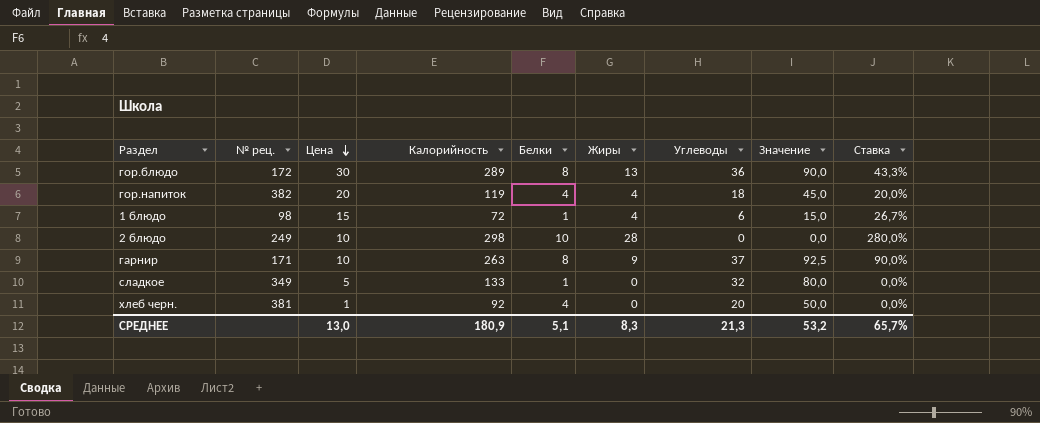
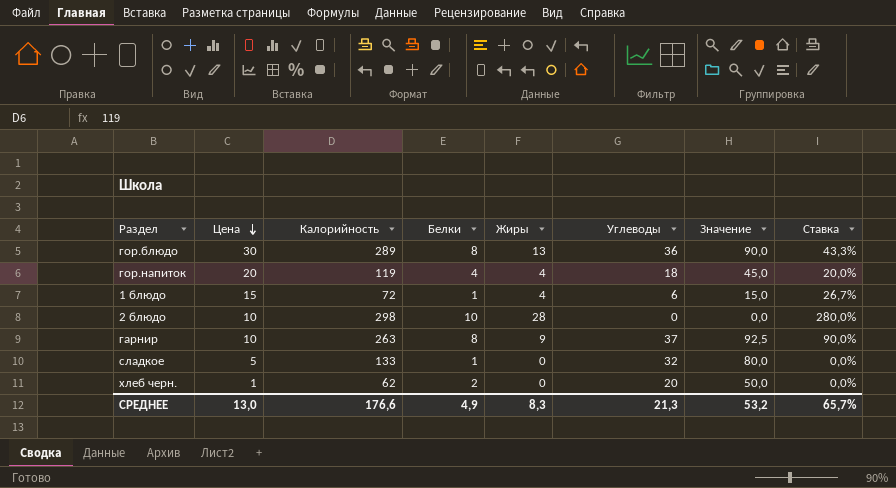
column № рец. | position: 2 -> none
хлеб черн. | Калорийность: 92 -> 62
хлеб черн. | Белки: 4 -> 2
СРЕДНЕЕ | Калорийность: 180,9 -> 176,6
СРЕДНЕЕ | Белки: 5,1 -> 4,9

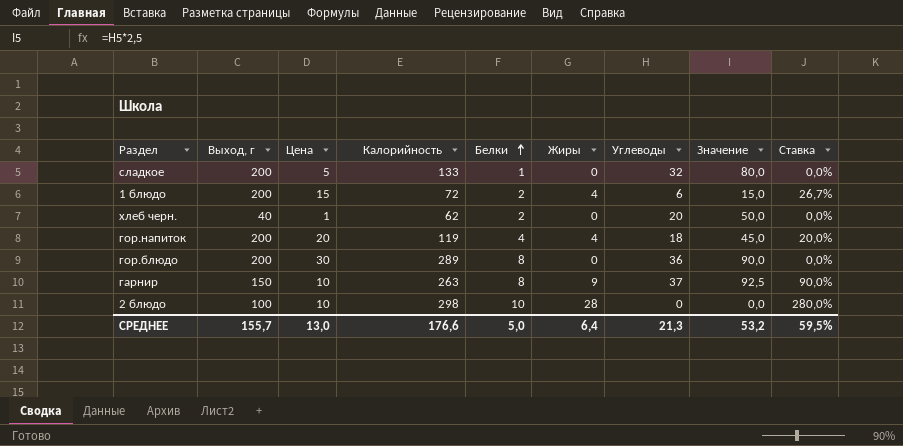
row order: Цена descending -> Белки ascending
column Выход, г | position: none -> 2
1 блюдо | Белки: 1 -> 2
гор.блюдо | Жиры: 13 -> 0
гор.блюдо | Ставка: 43,3% -> 0,0%
СРЕДНЕЕ | Белки: 4,9 -> 5,0
СРЕДНЕЕ | Жиры: 8,3 -> 6,4
СРЕДНЕЕ | Ставка: 65,7% -> 59,5%

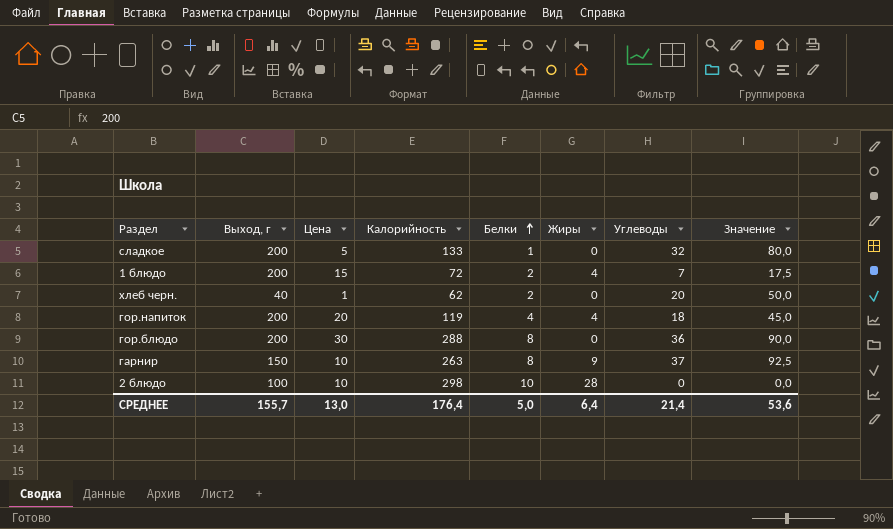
column Ставка | formula: [Жиры] / [Цена] -> none
1 блюдо | Углеводы: 6 -> 7
1 блюдо | Значение: 15,0 -> 17,5
гор.блюдо | Калорийность: 289 -> 288
СРЕДНЕЕ | Калорийность: 176,6 -> 176,4
СРЕДНЕЕ | Углеводы: 21,3 -> 21,4
СРЕДНЕЕ | Значение: 53,2 -> 53,6

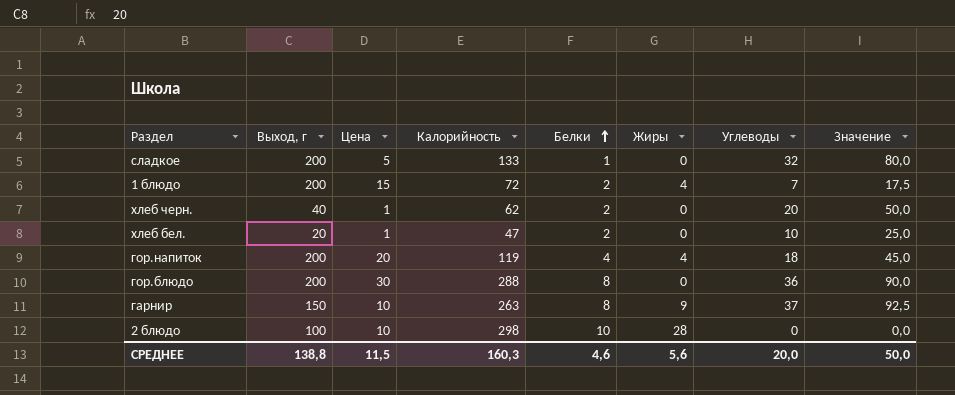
row хлеб бел.: none -> 20 | 1 | 47 | 2 | 0 | 10 | 25,0
СРЕДНЕЕ | Выход, г: 155,7 -> 138,8
СРЕДНЕЕ | Цена: 13,0 -> 11,5
СРЕДНЕЕ | Калорийность: 176,4 -> 160,3
СРЕДНЕЕ | Белки: 5,0 -> 4,6
СРЕДНЕЕ | Жиры: 6,4 -> 5,6
СРЕДНЕЕ | Углеводы: 21,4 -> 20,0
СРЕДНЕЕ | Значение: 53,6 -> 50,0

